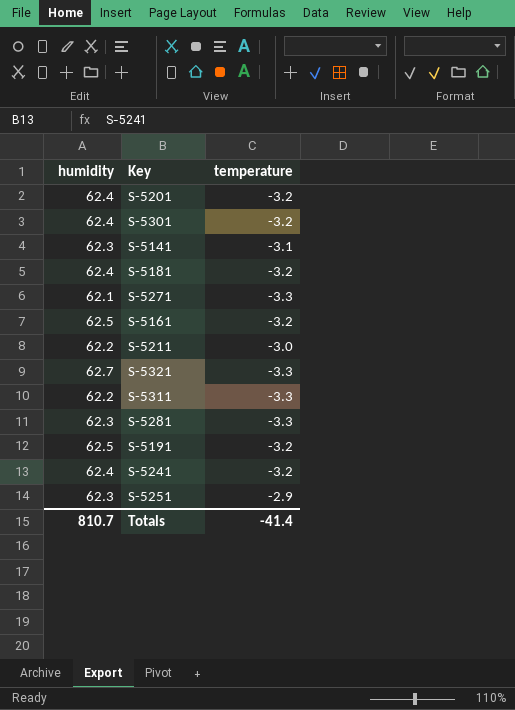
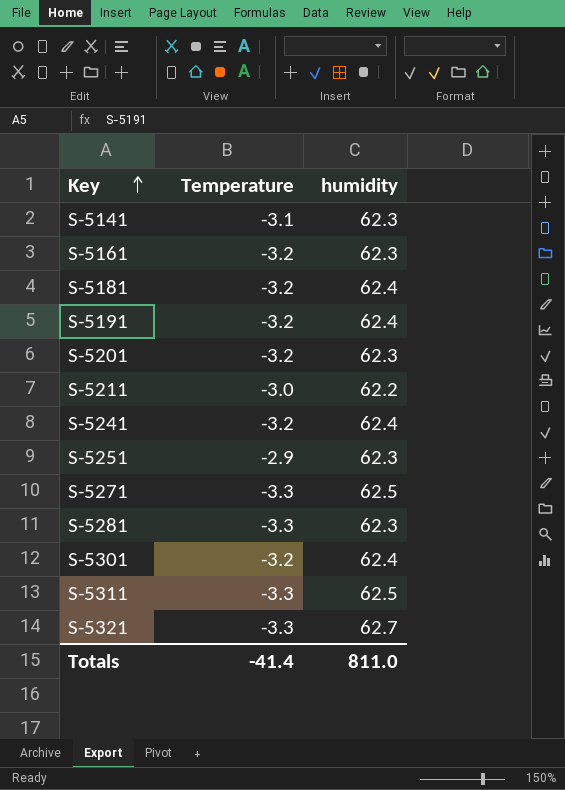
row order: none -> Key ascending
column name: temperature -> Temperature
column humidity | position: 1 -> 3
S-5161 | humidity: 62.5 -> 62.3
S-5191 | humidity: 62.5 -> 62.4
S-5201 | humidity: 62.4 -> 62.3
S-5271 | humidity: 62.1 -> 62.5
S-5311 | humidity: 62.2 -> 62.5
Totals | humidity: 810.7 -> 811.0

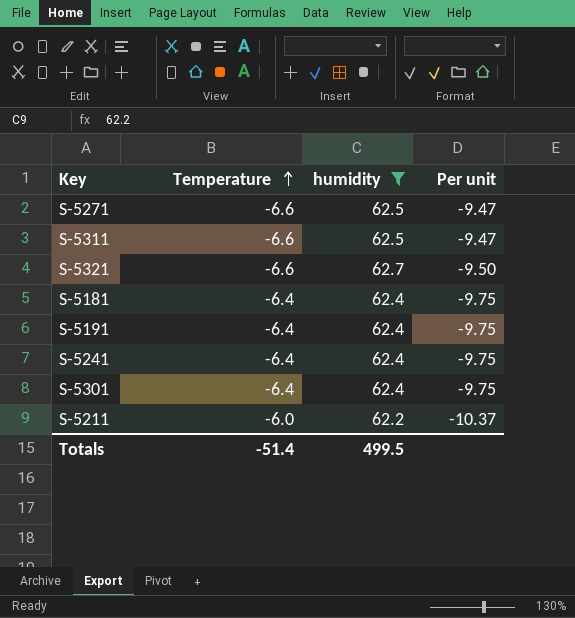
filter: none -> humidity != 62.3
row order: Key ascending -> Temperature ascending
column Per unit | formula: none -> [humidity] / [Temperature]
S-5271 | Temperature: -3.3 -> -6.6
S-5311 | Temperature: -3.3 -> -6.6
S-5321 | Temperature: -3.3 -> -6.6
S-5181 | Temperature: -3.2 -> -6.4
S-5191 | Temperature: -3.2 -> -6.4
S-5241 | Temperature: -3.2 -> -6.4
S-5301 | Temperature: -3.2 -> -6.4
S-5211 | Temperature: -3.0 -> -6.0
Totals | Temperature: -41.4 -> -51.4
Totals | humidity: 811.0 -> 499.5

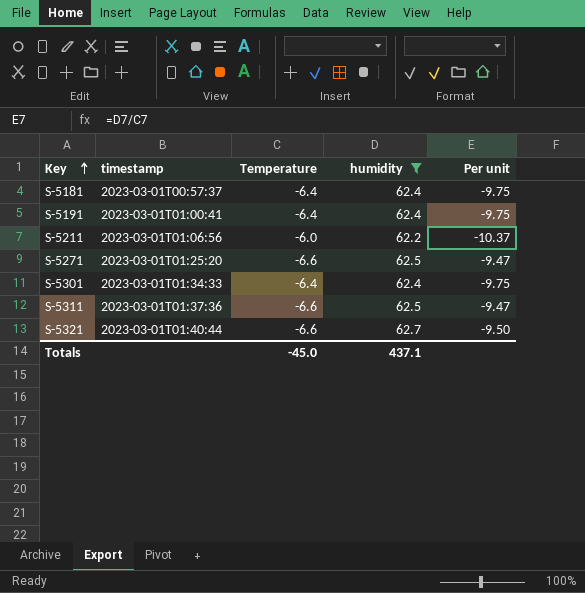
row order: Temperature ascending -> Key ascending
column timestamp | position: none -> 2
row S-5241: -6.4 | 62.4 | -9.75 -> none
Totals | Temperature: -51.4 -> -45.0
Totals | humidity: 499.5 -> 437.1

